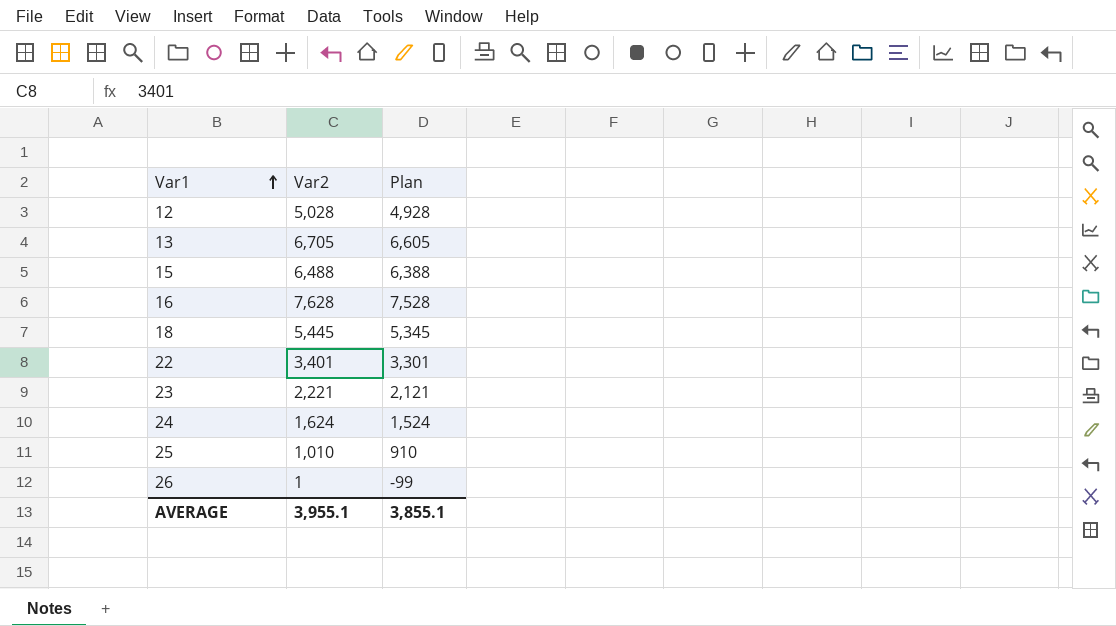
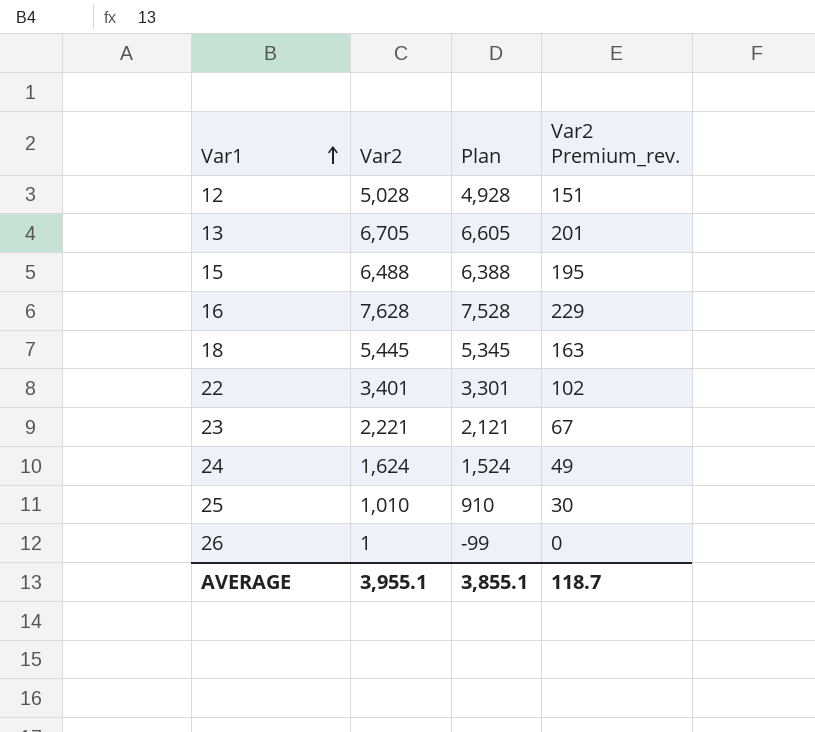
column Var2 Premium_rev. | formula: none -> [Var2] * 0.03

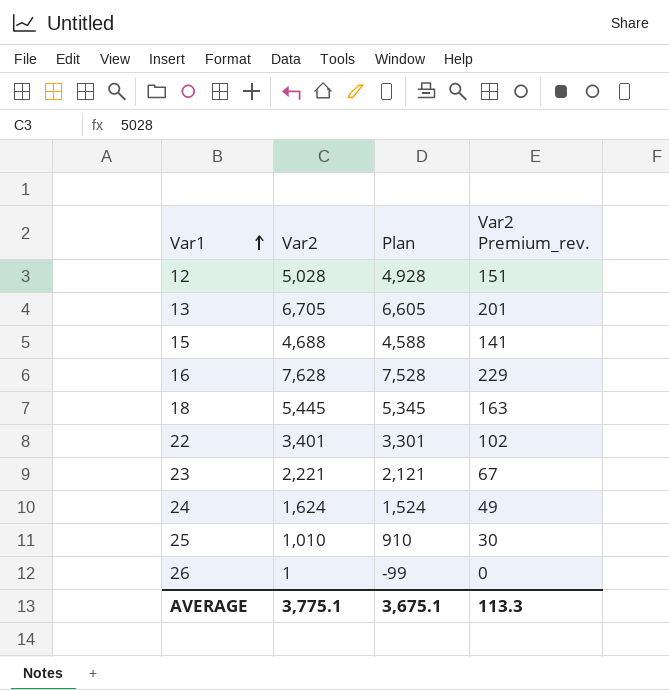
15 | Var2: 6,488 -> 4,688
15 | Plan: 6,388 -> 4,588
15 | Var2 Premium_rev.: 195 -> 141
AVERAGE | Var2: 3,955.1 -> 3,775.1
AVERAGE | Plan: 3,855.1 -> 3,675.1
AVERAGE | Var2 Premium_rev.: 118.7 -> 113.3

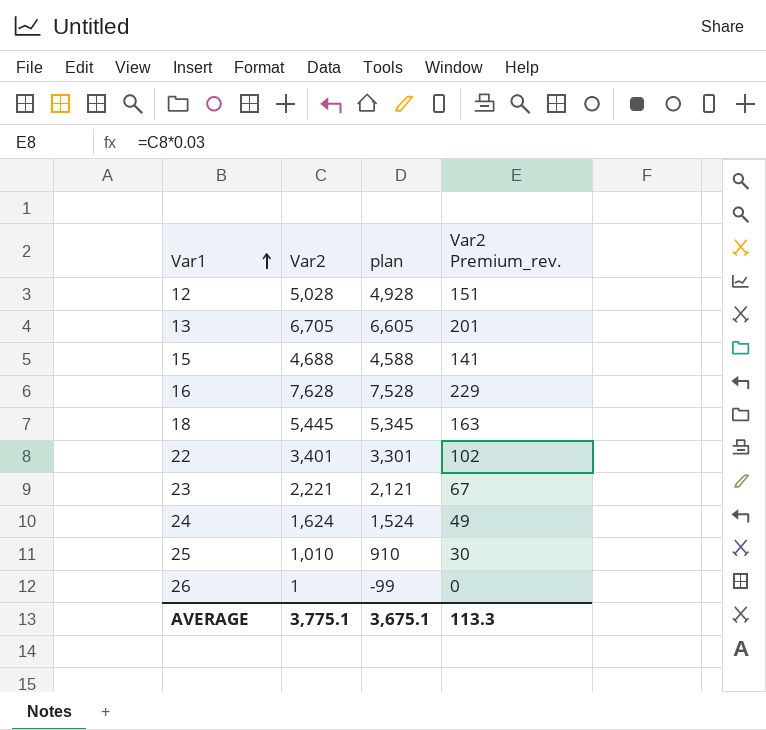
column name: Plan -> plan

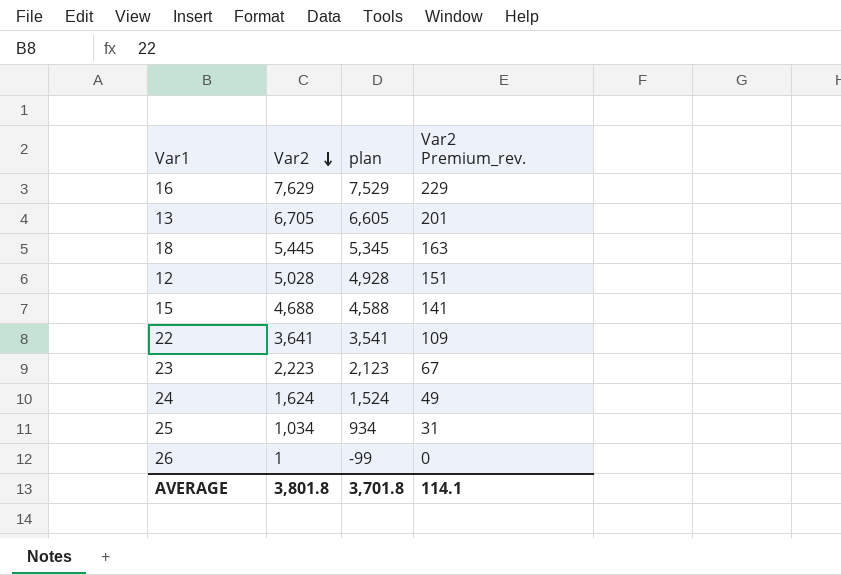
row order: Var1 ascending -> Var2 descending
16 | Var2: 7,628 -> 7,629
16 | plan: 7,528 -> 7,529
22 | Var2: 3,401 -> 3,641
22 | plan: 3,301 -> 3,541
22 | Var2 Premium_rev.: 102 -> 109
23 | Var2: 2,221 -> 2,223
23 | plan: 2,121 -> 2,123
25 | Var2: 1,010 -> 1,034
25 | plan: 910 -> 934
25 | Var2 Premium_rev.: 30 -> 31
AVERAGE | Var2: 3,775.1 -> 3,801.8
AVERAGE | plan: 3,675.1 -> 3,701.8
AVERAGE | Var2 Premium_rev.: 113.3 -> 114.1

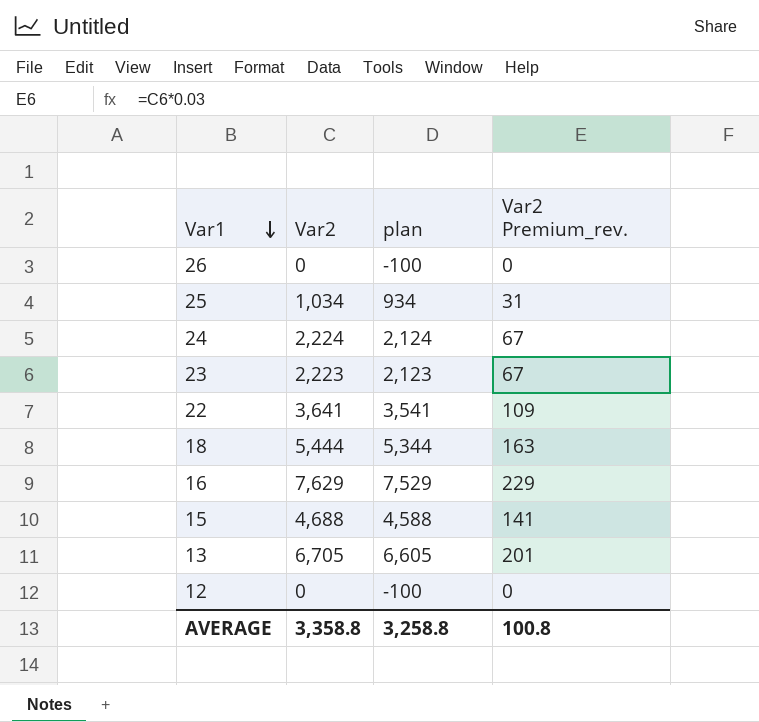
row order: Var2 descending -> Var1 descending
26 | Var2: 1 -> 0
26 | plan: -99 -> -100
24 | Var2: 1,624 -> 2,224
24 | plan: 1,524 -> 2,124
24 | Var2 Premium_rev.: 49 -> 67
18 | Var2: 5,445 -> 5,444
18 | plan: 5,345 -> 5,344
12 | Var2: 5,028 -> 0
12 | plan: 4,928 -> -100
12 | Var2 Premium_rev.: 151 -> 0
AVERAGE | Var2: 3,801.8 -> 3,358.8
AVERAGE | plan: 3,701.8 -> 3,258.8
AVERAGE | Var2 Premium_rev.: 114.1 -> 100.8

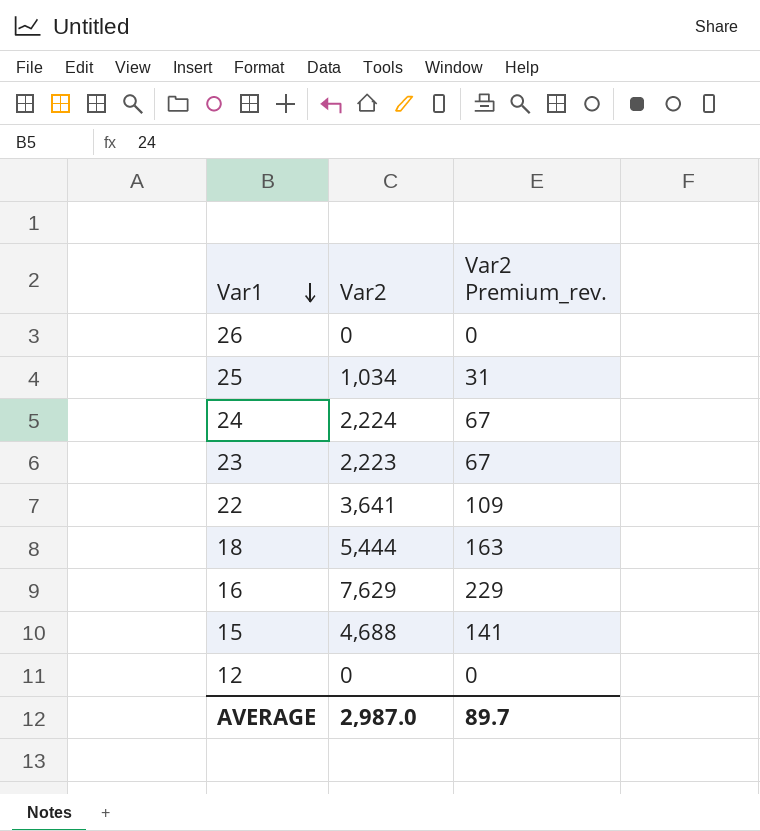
column plan | formula: [Var2] - 100 -> none
row 13: 6,705 | 6,605 | 201 -> none
AVERAGE | Var2: 3,358.8 -> 2,987.0
AVERAGE | Var2 Premium_rev.: 100.8 -> 89.7

